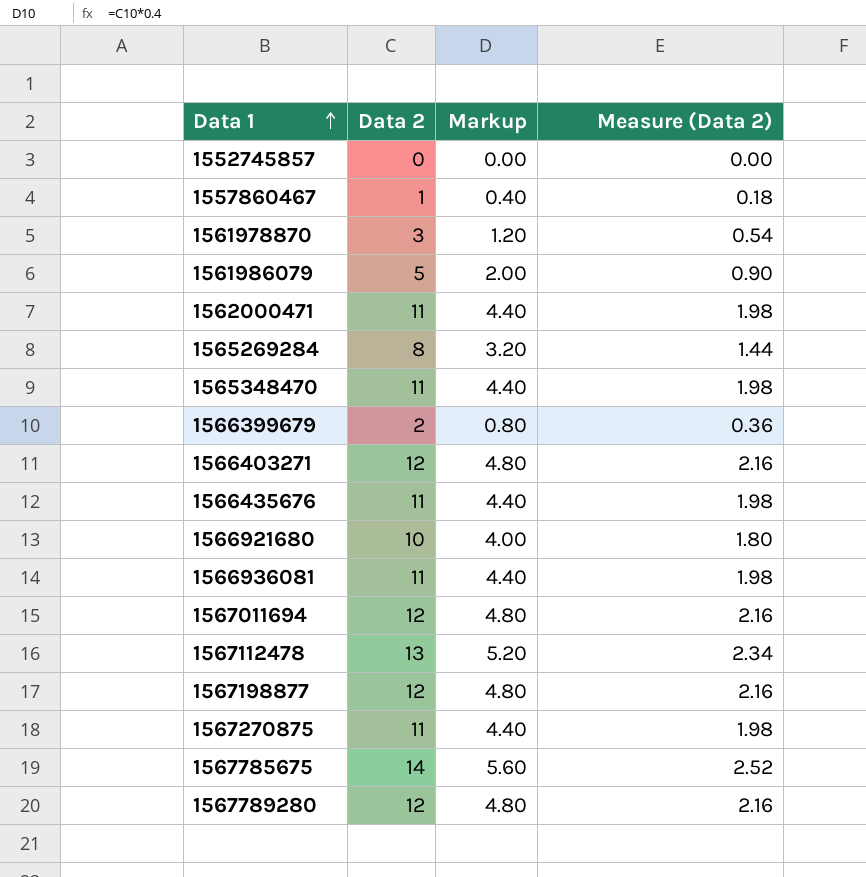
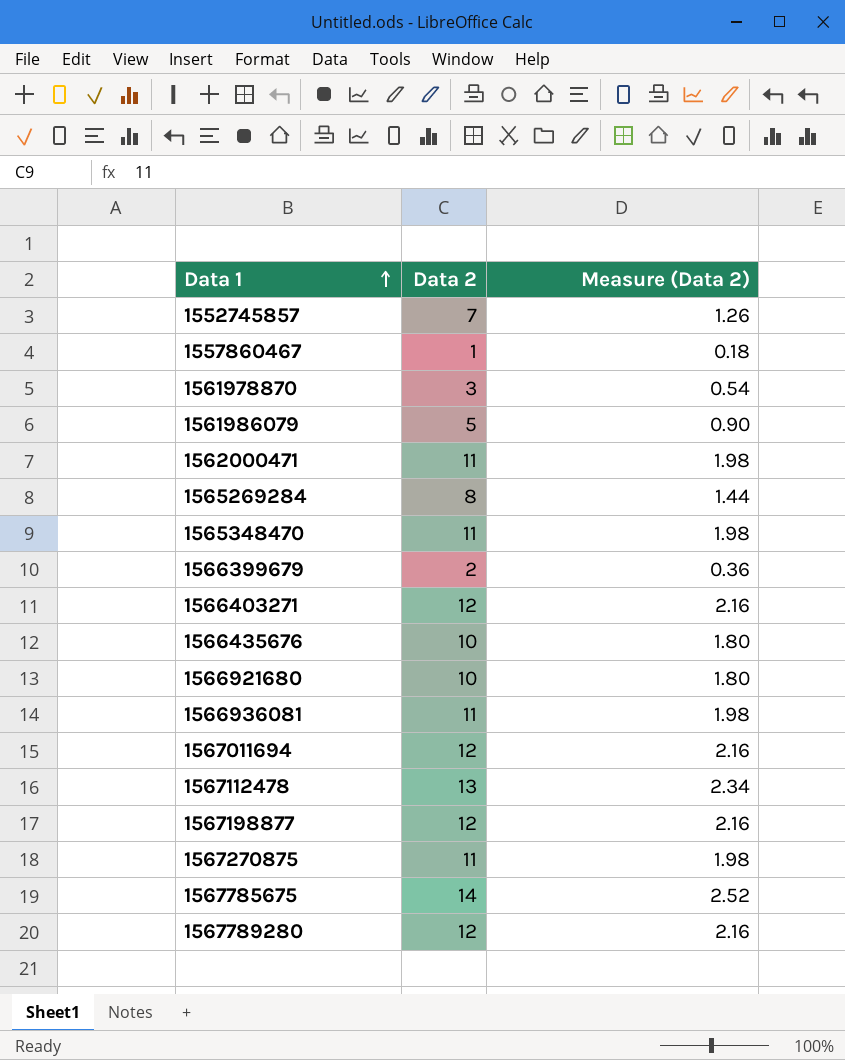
column Markup | formula: [Data 2] * 0.4 -> none
1552745857 | Data 2: 0 -> 7
1552745857 | Measure (Data 2): 0.00 -> 1.26
1566435676 | Data 2: 11 -> 10
1566435676 | Measure (Data 2): 1.98 -> 1.80

